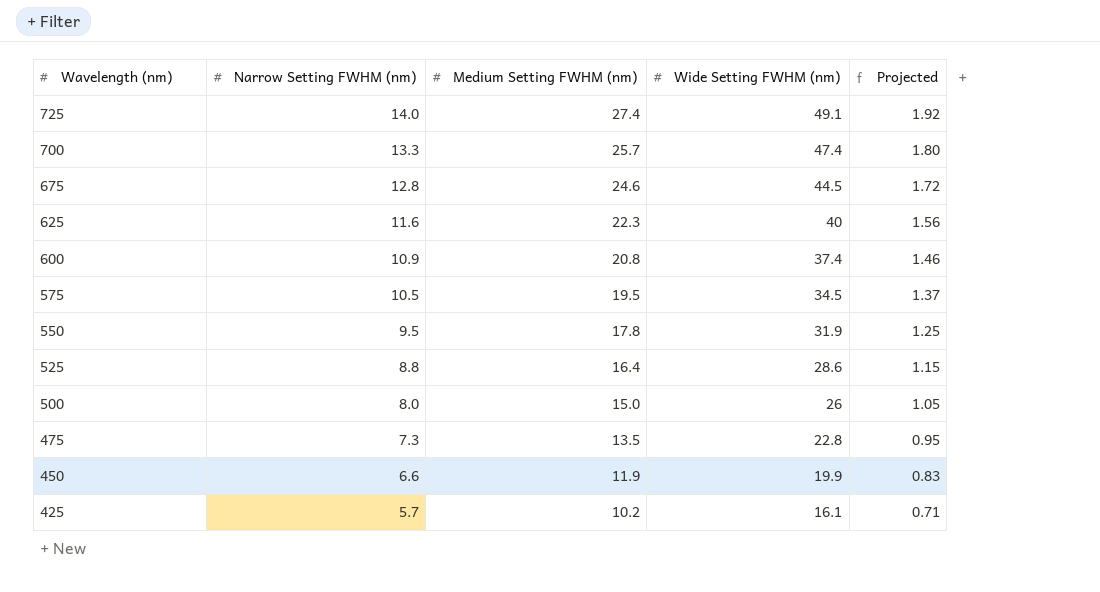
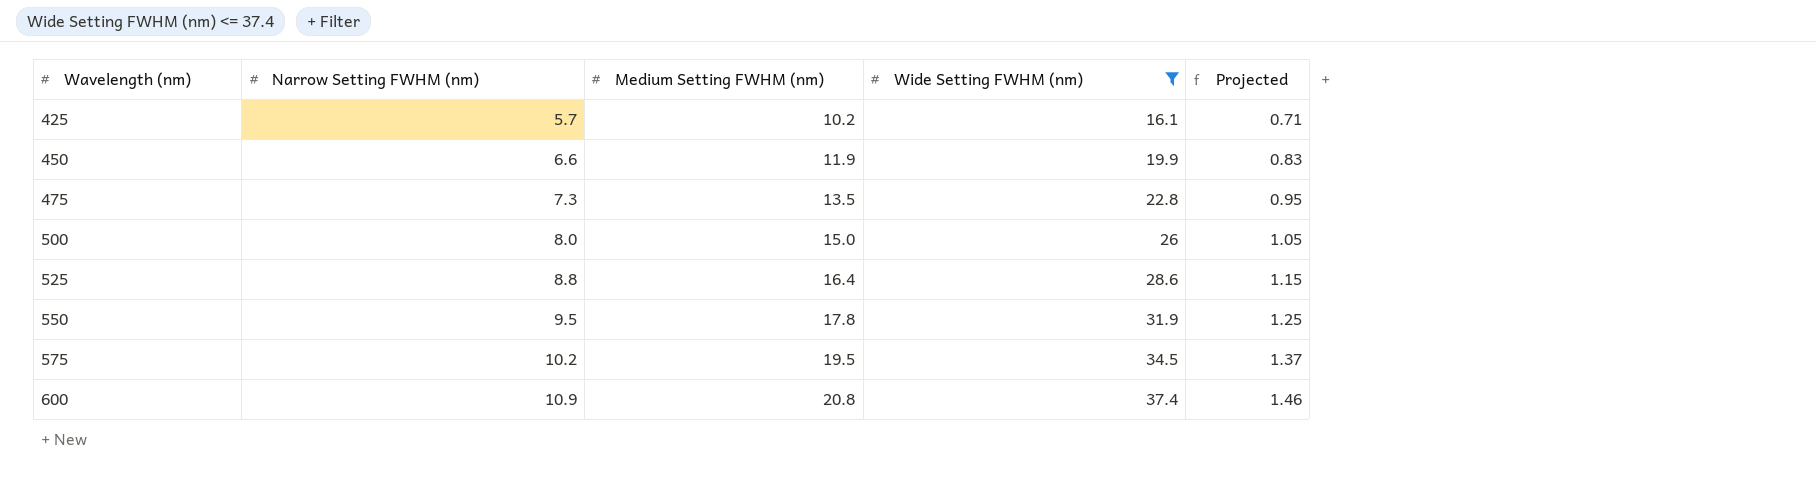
filter: none -> Wide Setting FWHM (nm) <= 37.4
row order: Wavelength (nm) descending -> Wavelength (nm) ascending
575 | Narrow Setting FWHM (nm): 10.5 -> 10.2

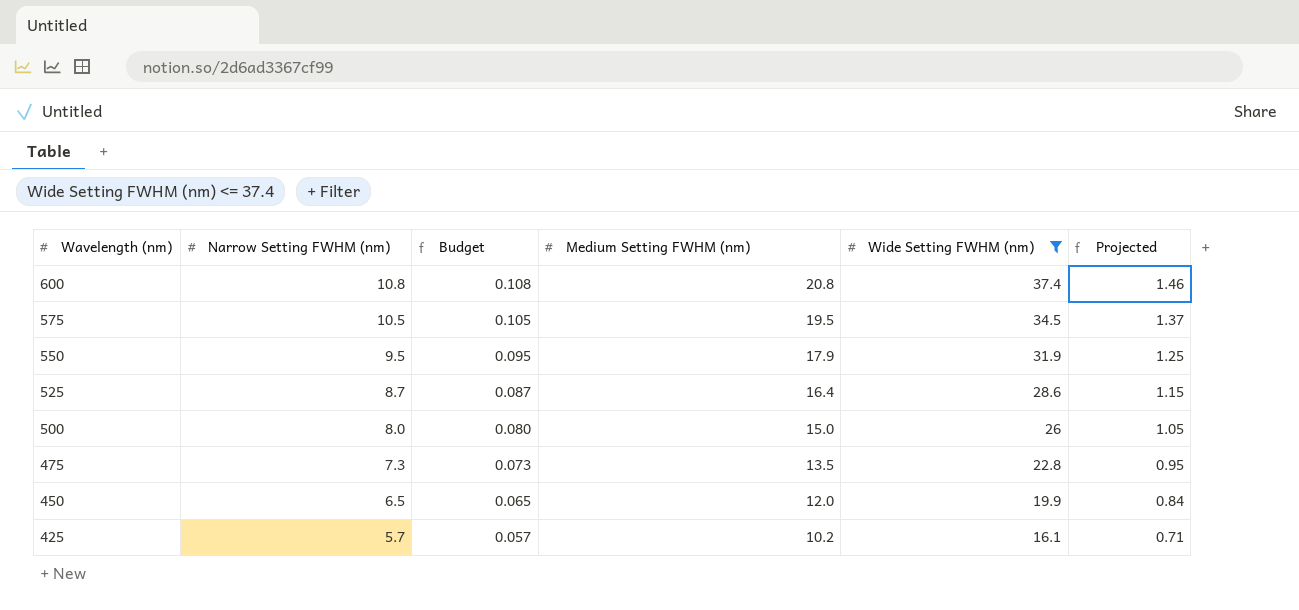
row order: Wavelength (nm) ascending -> Wavelength (nm) descending
column Budget | formula: none -> [Narrow Setting FWHM (nm)] * 0.01
600 | Narrow Setting FWHM (nm): 10.9 -> 10.8
575 | Narrow Setting FWHM (nm): 10.2 -> 10.5
550 | Medium Setting FWHM (nm): 17.8 -> 17.9
525 | Narrow Setting FWHM (nm): 8.8 -> 8.7
450 | Narrow Setting FWHM (nm): 6.6 -> 6.5
450 | Medium Setting FWHM (nm): 11.9 -> 12.0
450 | Projected: 0.83 -> 0.84

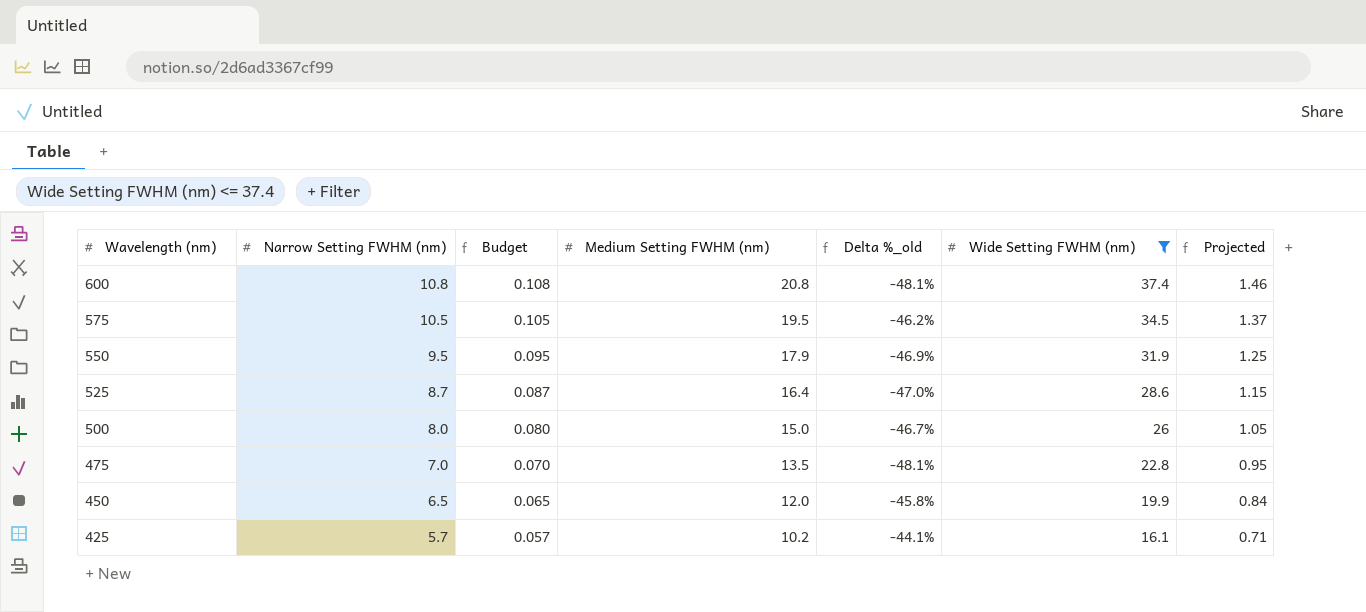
column Delta %_old | formula: none -> ([Narrow Setting FWHM (nm)] - [Medium Setting FWHM (nm)]) / [Medium Setting FWHM (nm)]
475 | Narrow Setting FWHM (nm): 7.3 -> 7.0
475 | Budget: 0.073 -> 0.070

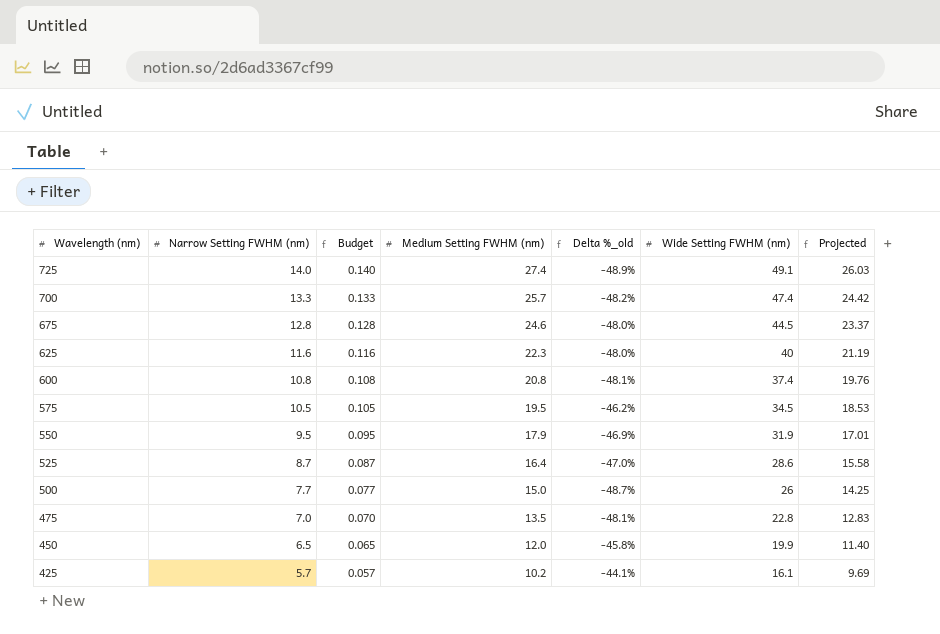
filter: Wide Setting FWHM (nm) <= 37.4 -> none
column Projected | formula: [Medium Setting FWHM (nm)] * 0.07 -> [Medium Setting FWHM (nm)] * 0.95
500 | Narrow Setting FWHM (nm): 8.0 -> 7.7
500 | Budget: 0.080 -> 0.077
500 | Delta %_old: -46.7% -> -48.7%

